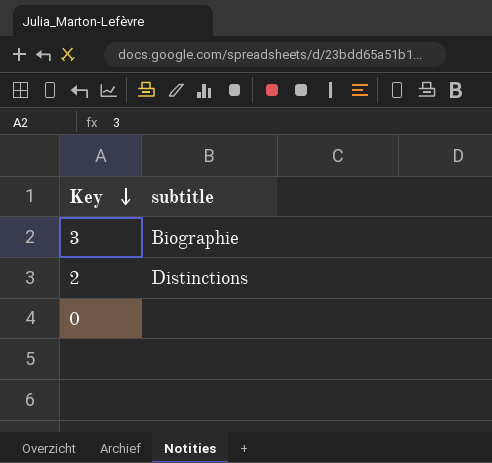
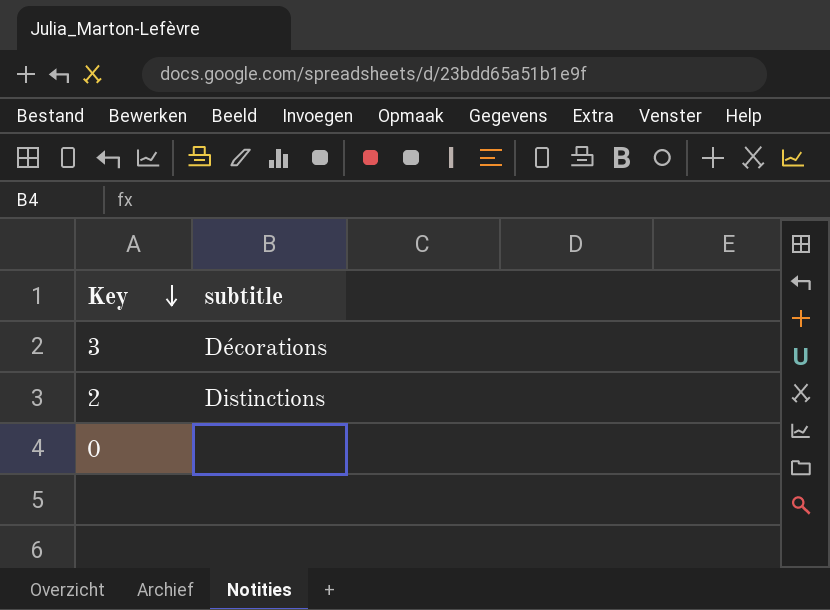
3 | subtitle: Biographie -> Décorations

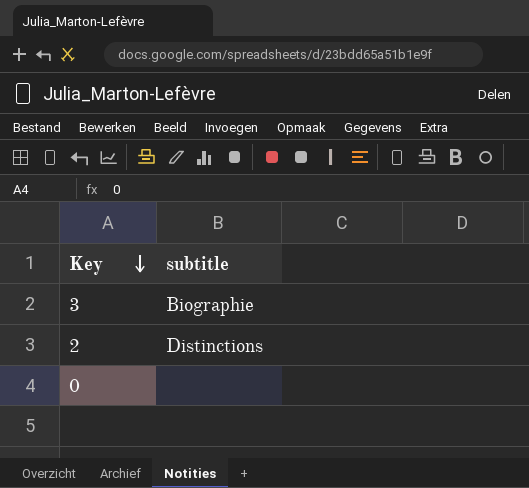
3 | subtitle: Décorations -> Biographie

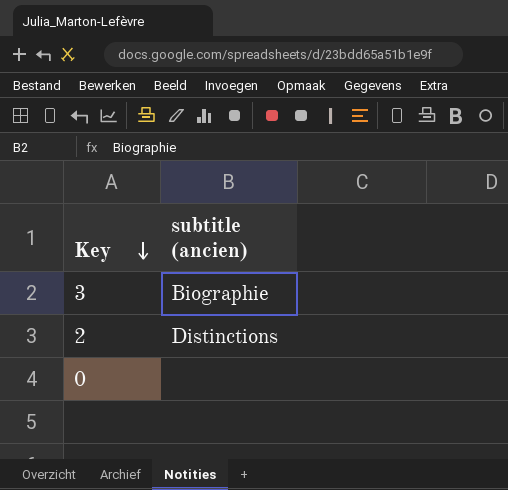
column name: subtitle -> subtitle (ancien)

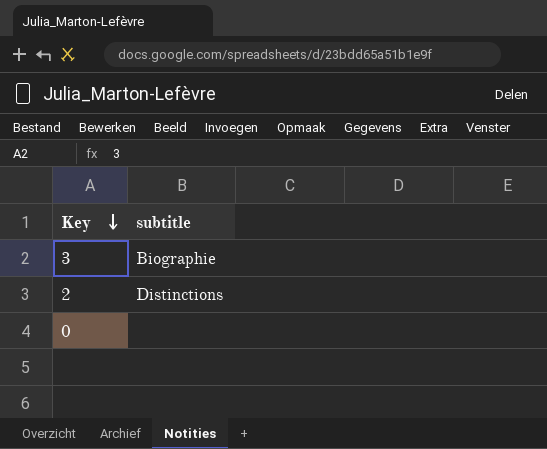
column name: subtitle (ancien) -> subtitle

